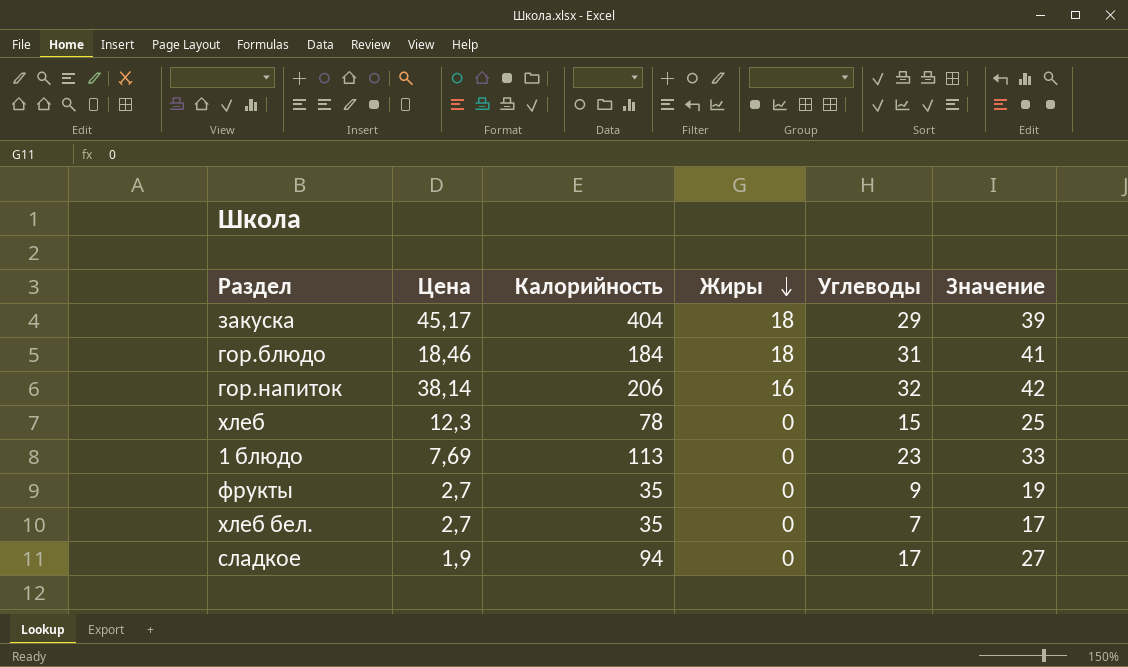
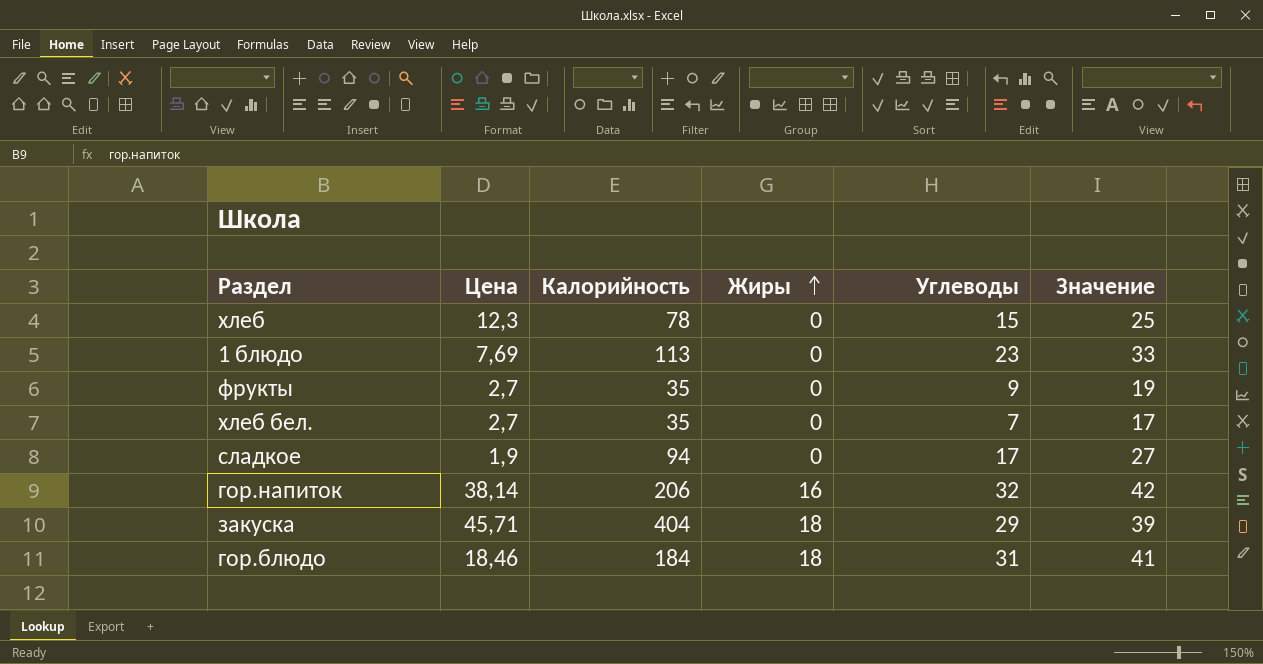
row order: Жиры descending -> Жиры ascending
закуска | Цена: 45,17 -> 45,71

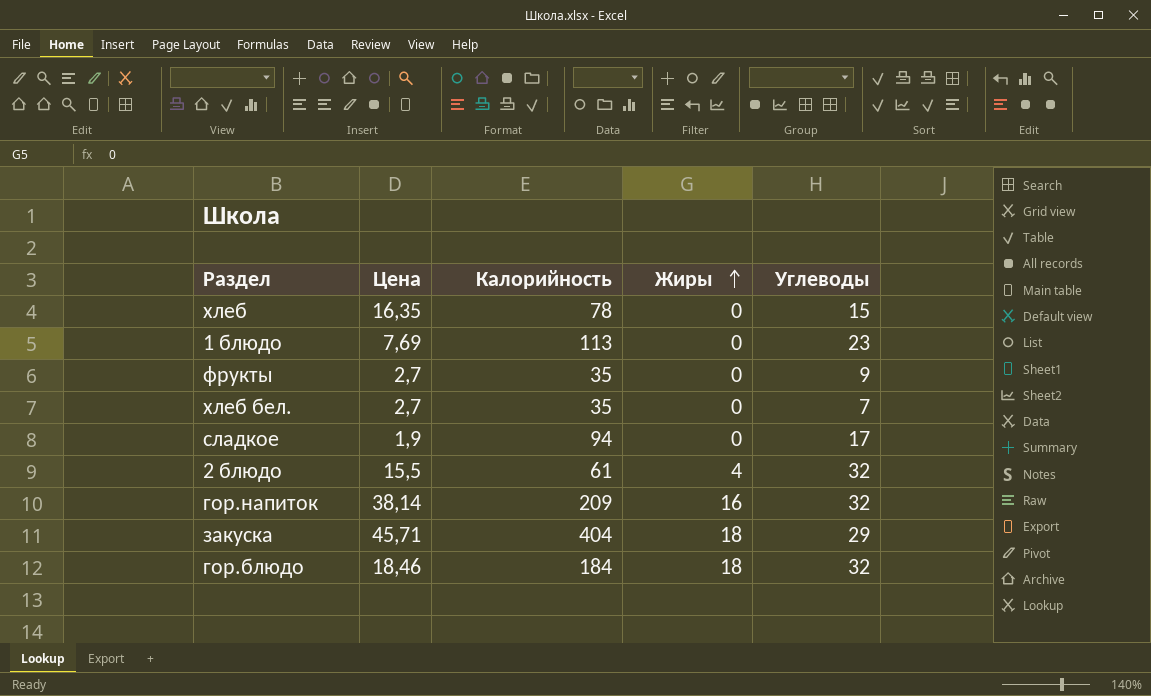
column Значение | formula: [Углеводы] + 10 -> none
хлеб | Цена: 12,3 -> 16,35
row 2 блюдо: none -> 15,5 | 61 | 4 | 32
гор.напиток | Калорийность: 206 -> 209
гор.блюдо | Углеводы: 31 -> 32

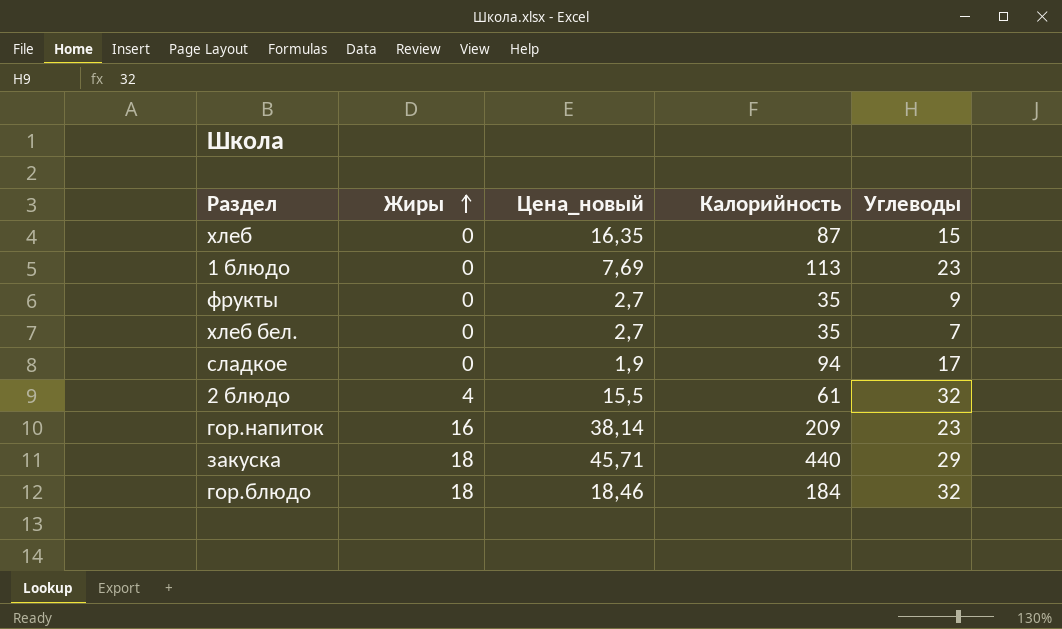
column Жиры | position: 4 -> 2
column name: Цена -> Цена_новый
хлеб | Калорийность: 78 -> 87
гор.напиток | Углеводы: 32 -> 23
закуска | Калорийность: 404 -> 440

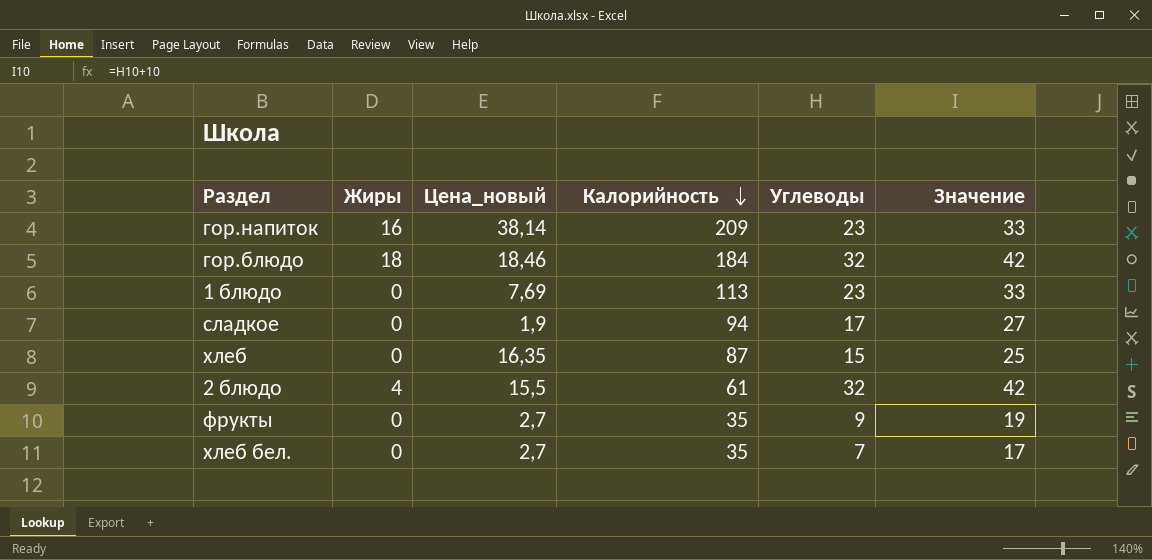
row order: Жиры ascending -> Калорийность descending
column Значение | formula: none -> [Углеводы] + 10
row закуска: 18 | 45,71 | 440 | 29 -> none

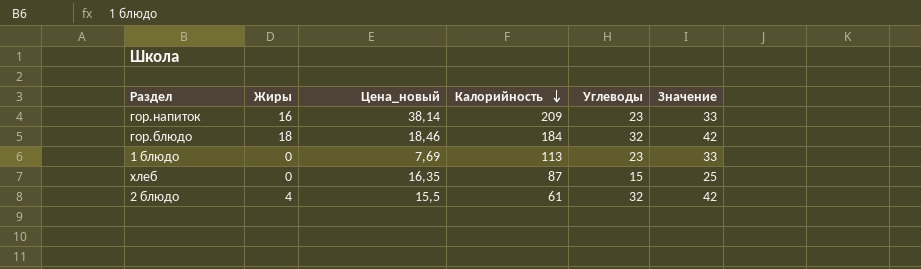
row сладкое: 0 | 1,9 | 94 | 17 | 27 -> none
row фрукты: 0 | 2,7 | 35 | 9 | 19 -> none
row хлеб бел.: 0 | 2,7 | 35 | 7 | 17 -> none

